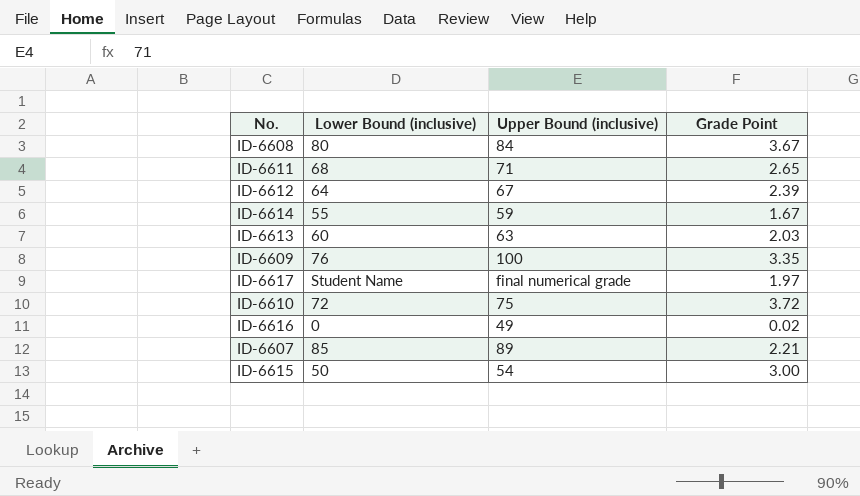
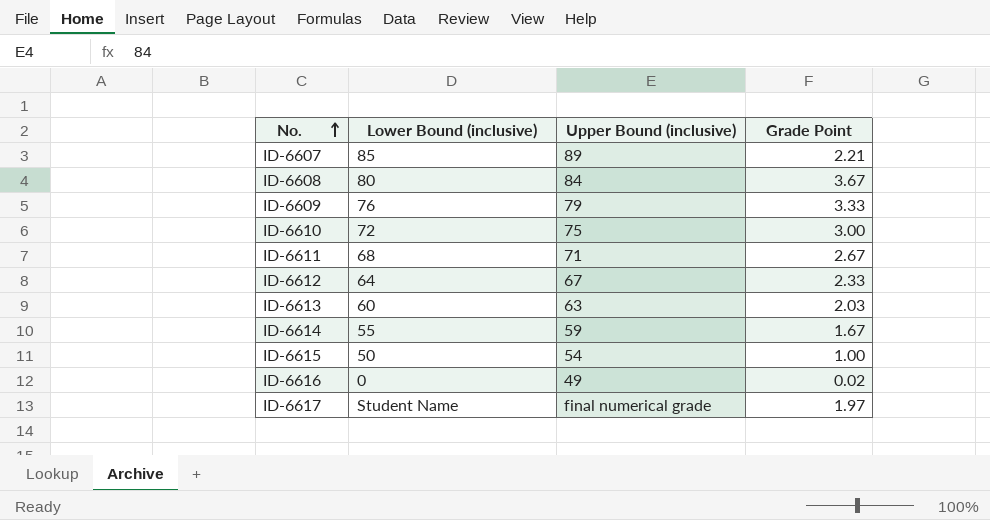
row order: none -> No. ascending
ID-6609 | Upper Bound (inclusive): 100 -> 79
ID-6609 | Grade Point: 3.35 -> 3.33
ID-6610 | Grade Point: 3.72 -> 3.00
ID-6611 | Grade Point: 2.65 -> 2.67
ID-6612 | Grade Point: 2.39 -> 2.33
ID-6615 | Grade Point: 3.00 -> 1.00

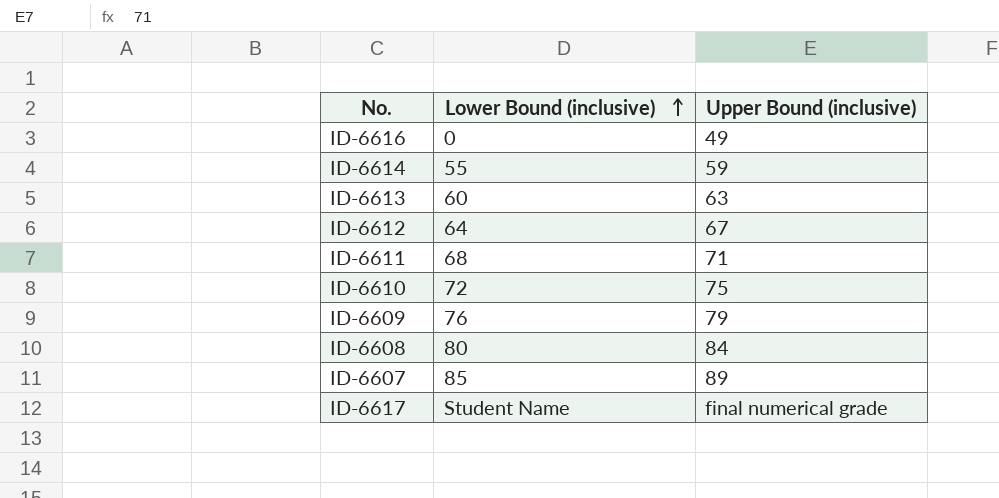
row order: No. ascending -> Lower Bound (inclusive) ascending
column Grade Point | position: 4 -> none
row ID-6615: 50 | 54 | 1.00 -> none

